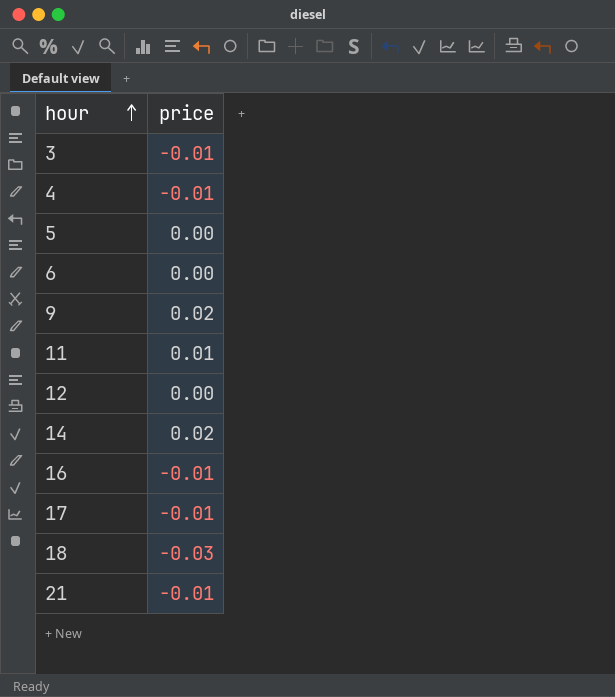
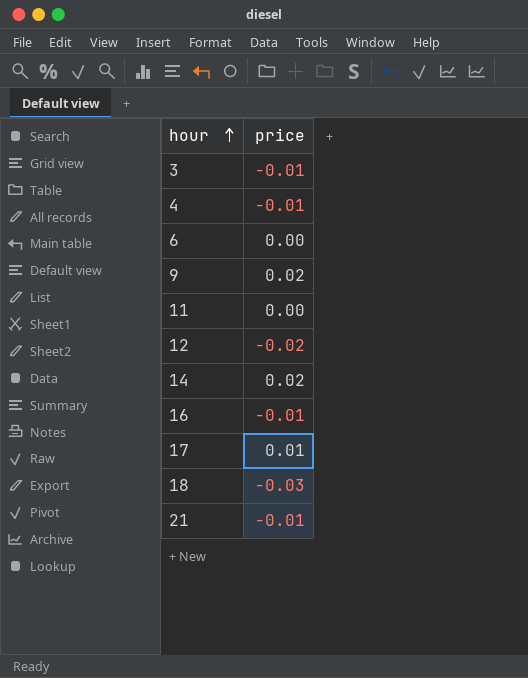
row 5: 0.00 -> none
11 | price: 0.01 -> 0.00
12 | price: 0.00 -> -0.02
17 | price: -0.01 -> 0.01

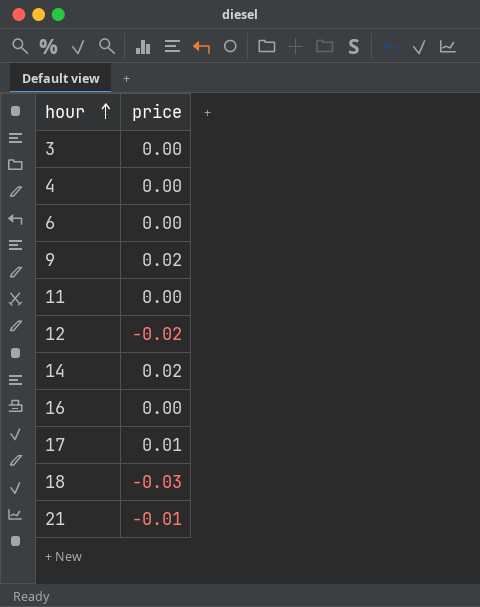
3 | price: -0.01 -> 0.00
4 | price: -0.01 -> 0.00
16 | price: -0.01 -> 0.00

